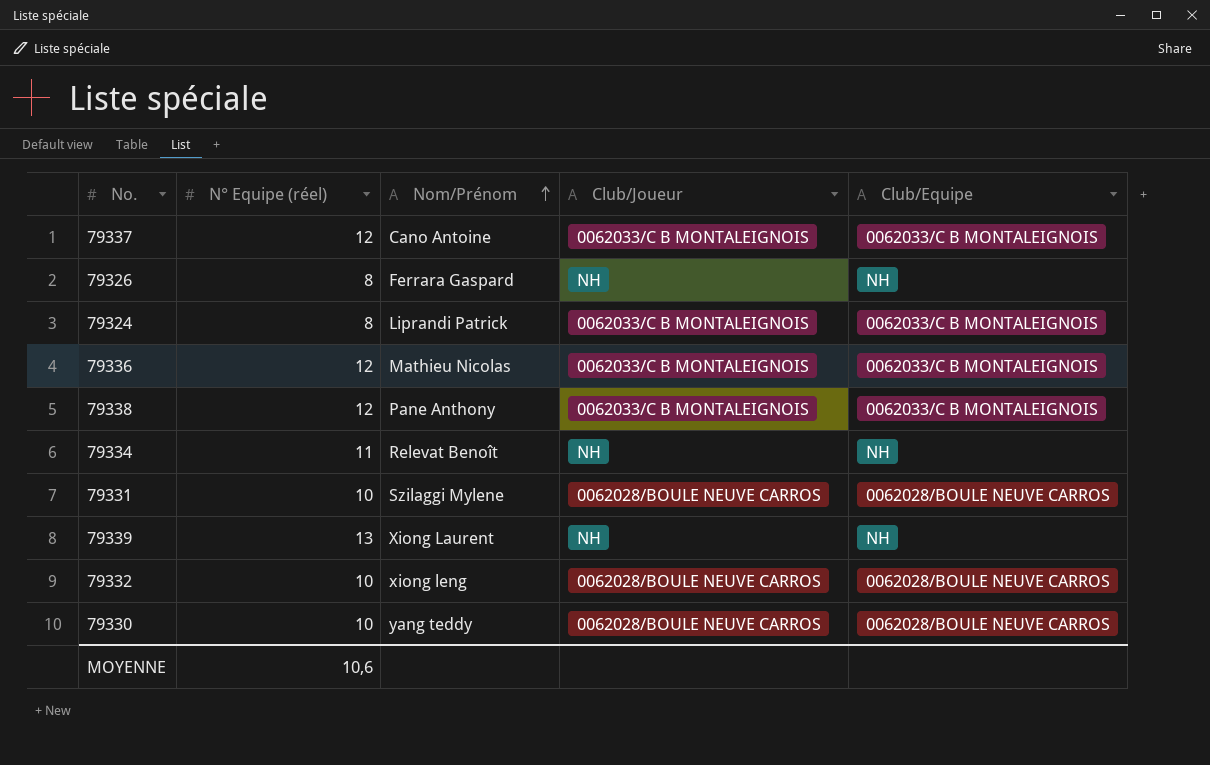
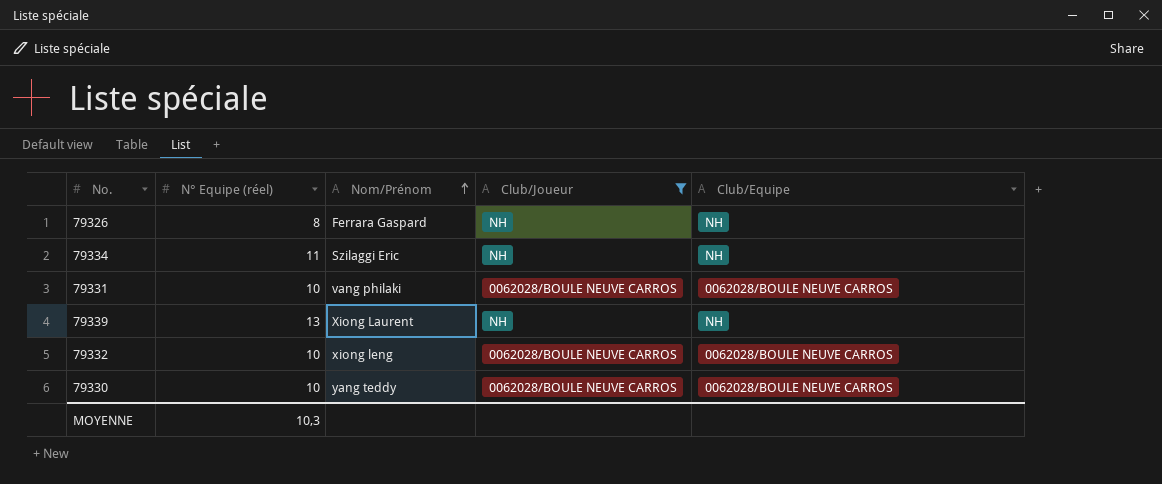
filter: none -> Club/Joueur != 0062033/C B MONTALEIGNOIS
79334 | Nom/Prénom: Relevat Benoît -> Szilaggi Eric
79331 | Nom/Prénom: Szilaggi Mylene -> vang philaki
MOYENNE | N° Equipe (réel): 10,6 -> 10,3

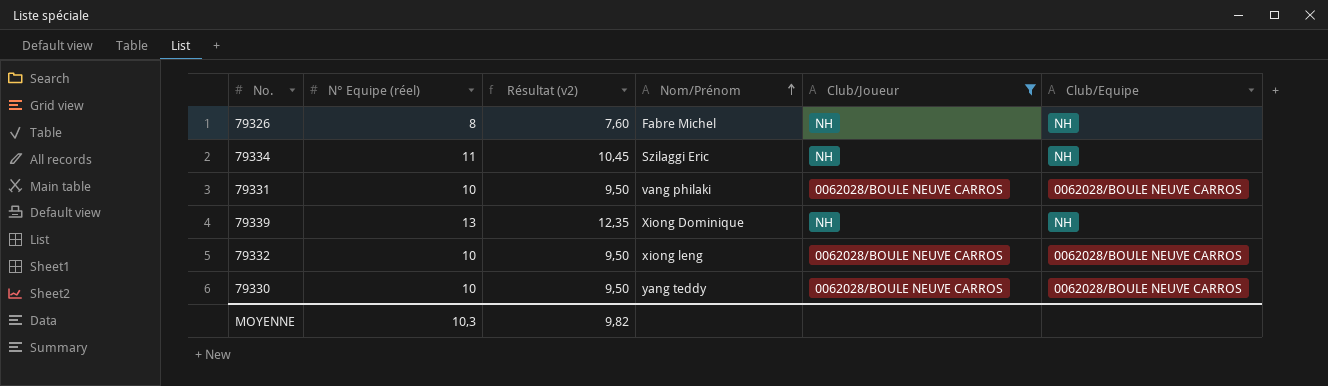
column Résultat (v2) | formula: none -> [N° Equipe (réel)] * 0,95
79326 | Nom/Prénom: Ferrara Gaspard -> Fabre Michel
79339 | Nom/Prénom: Xiong Laurent -> Xiong Dominique

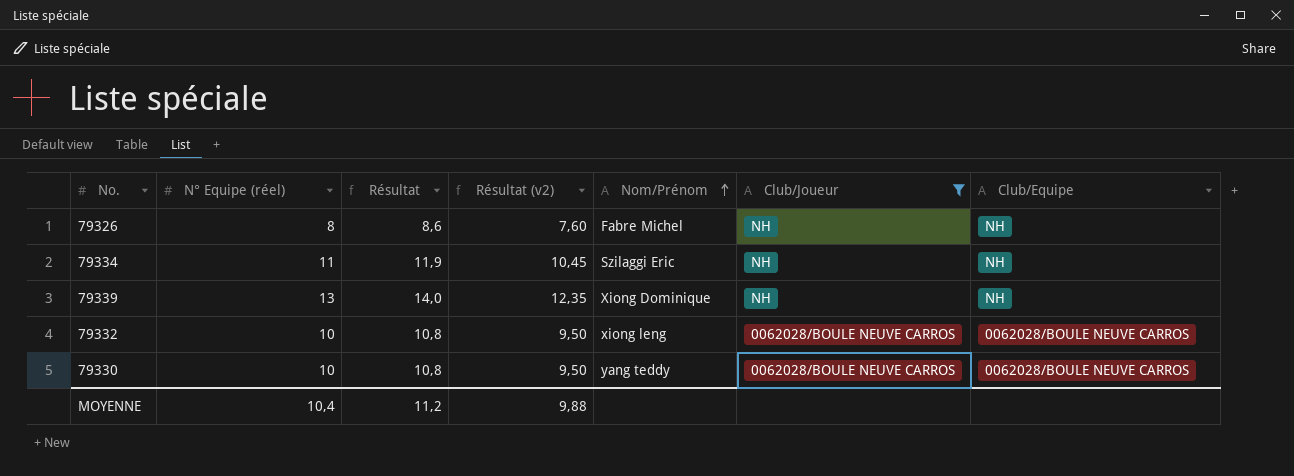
column Résultat | formula: none -> [N° Equipe (réel)] * 1,08
row 79331: 10 | 9,50 | vang philaki | 0062028/BOULE NEUVE CARROS | 0062028/BOULE NEUVE CARROS -> none
MOYENNE | N° Equipe (réel): 10,3 -> 10,4
MOYENNE | Résultat (v2): 9,82 -> 9,88

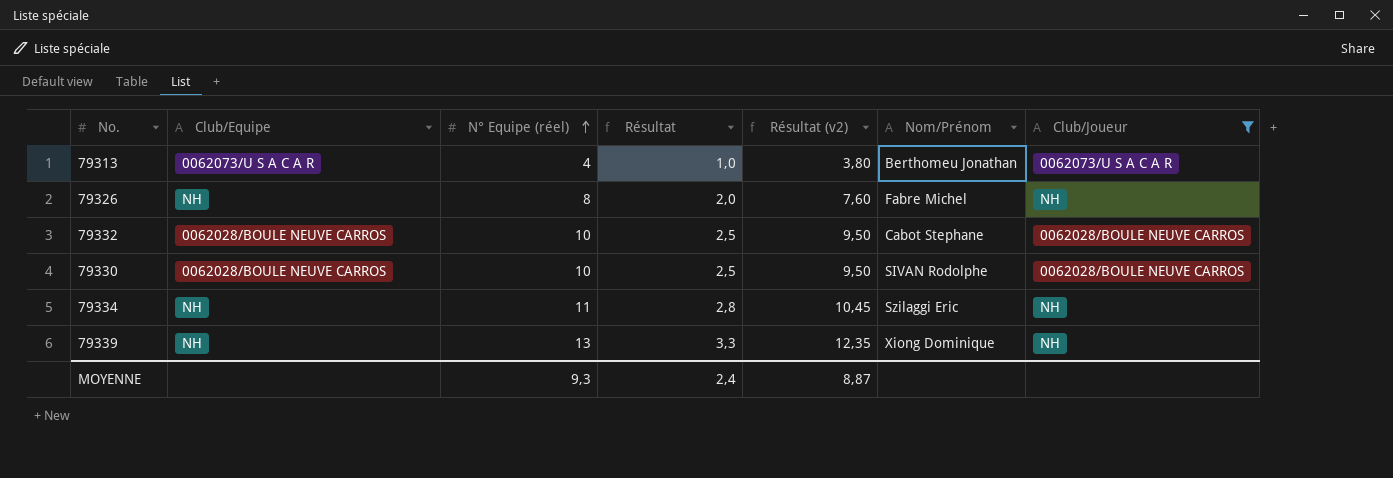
row order: Nom/Prénom ascending -> N° Equipe (réel) ascending
column Club/Equipe | position: 7 -> 2
column Résultat | formula: [N° Equipe (réel)] * 1,08 -> [N° Equipe (réel)] * 0,25
row 79313: none -> 0062073/U S A C A R | 4 | 1,0 | 3,80 | Berthomeu Jonathan | 0062073/U S A C A R
79332 | Nom/Prénom: xiong leng -> Cabot Stephane
79330 | Nom/Prénom: yang teddy -> SIVAN Rodolphe
MOYENNE | N° Equipe (réel): 10,4 -> 9,3
MOYENNE | Résultat: 11,2 -> 2,4
MOYENNE | Résultat (v2): 9,88 -> 8,87

